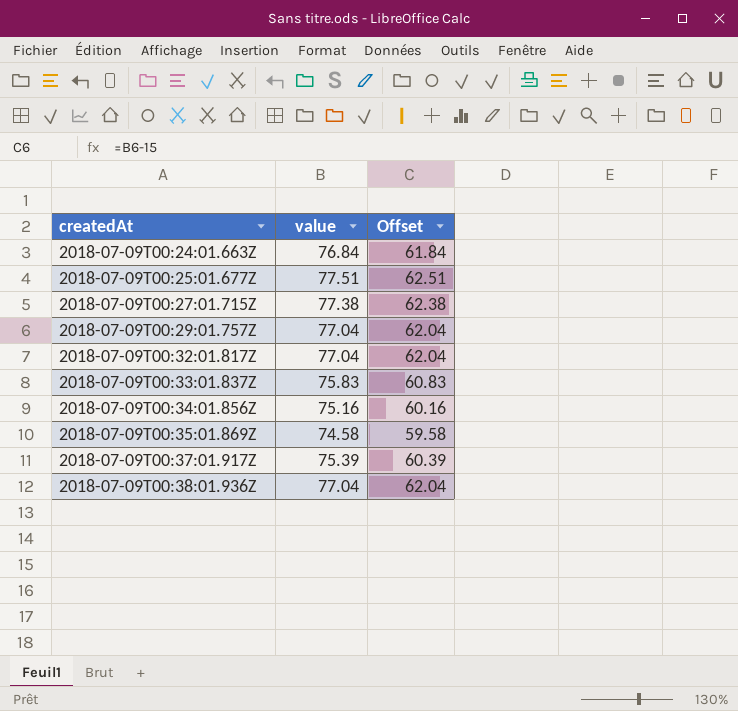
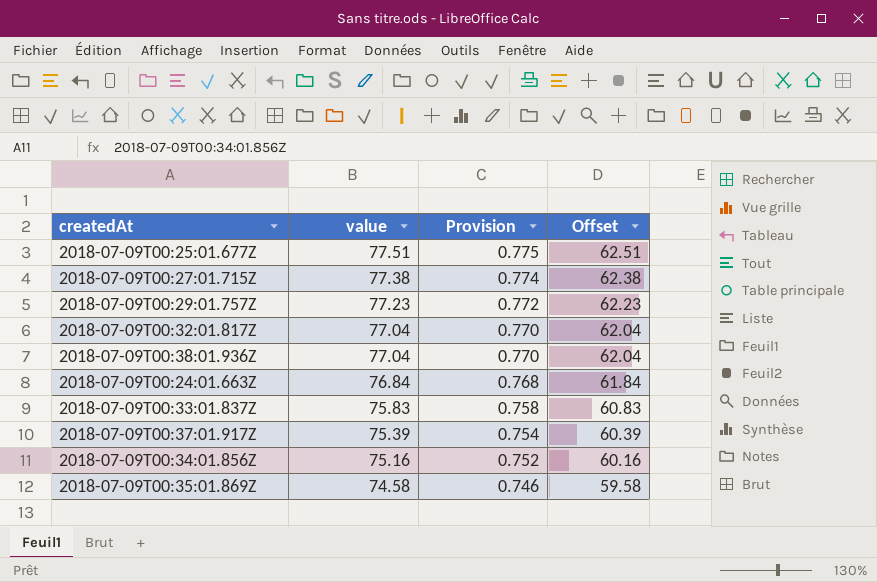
row order: createdAt ascending -> value descending
column Provision | formula: none -> [value] * 0.01
2018-07-09T00:29:01.757Z | value: 77.04 -> 77.23
2018-07-09T00:29:01.757Z | Offset: 62.04 -> 62.23

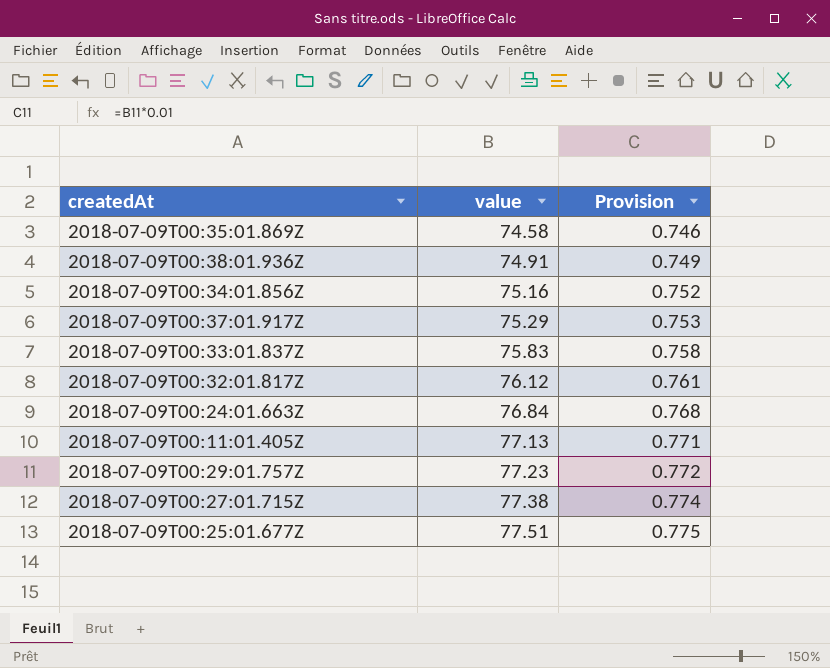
row order: value descending -> value ascending
column Offset | formula: [value] - 15 -> none
2018-07-09T00:38:01.936Z | value: 77.04 -> 74.91
2018-07-09T00:38:01.936Z | Provision: 0.770 -> 0.749
2018-07-09T00:37:01.917Z | value: 75.39 -> 75.29
2018-07-09T00:37:01.917Z | Provision: 0.754 -> 0.753
2018-07-09T00:32:01.817Z | value: 77.04 -> 76.12
2018-07-09T00:32:01.817Z | Provision: 0.770 -> 0.761
row 2018-07-09T00:11:01.405Z: none -> 77.13 | 0.771

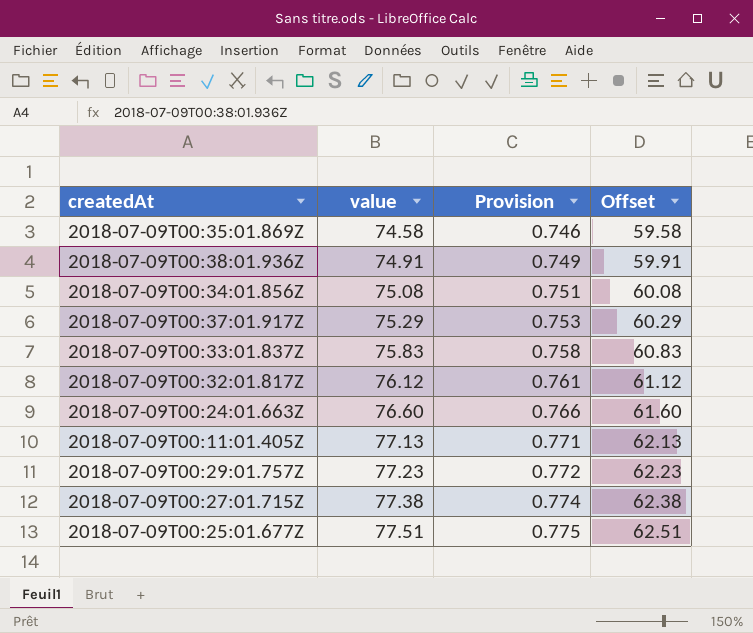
column Offset | formula: none -> [value] - 15
2018-07-09T00:34:01.856Z | value: 75.16 -> 75.08
2018-07-09T00:34:01.856Z | Provision: 0.752 -> 0.751
2018-07-09T00:24:01.663Z | value: 76.84 -> 76.60
2018-07-09T00:24:01.663Z | Provision: 0.768 -> 0.766

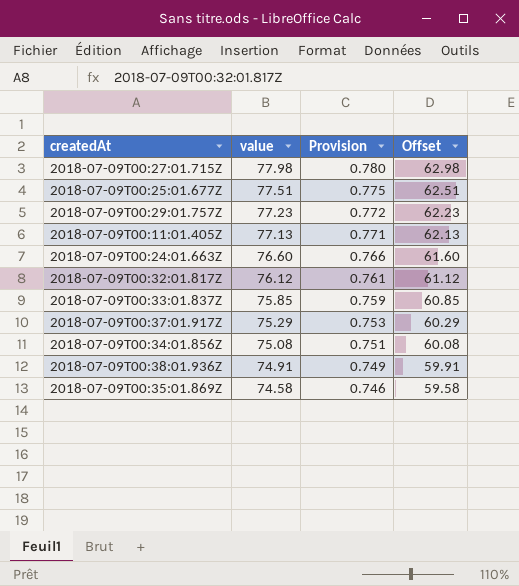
row order: value ascending -> value descending
2018-07-09T00:27:01.715Z | value: 77.38 -> 77.98
2018-07-09T00:27:01.715Z | Provision: 0.774 -> 0.780
2018-07-09T00:27:01.715Z | Offset: 62.38 -> 62.98
2018-07-09T00:33:01.837Z | value: 75.83 -> 75.85
2018-07-09T00:33:01.837Z | Provision: 0.758 -> 0.759
2018-07-09T00:33:01.837Z | Offset: 60.83 -> 60.85

